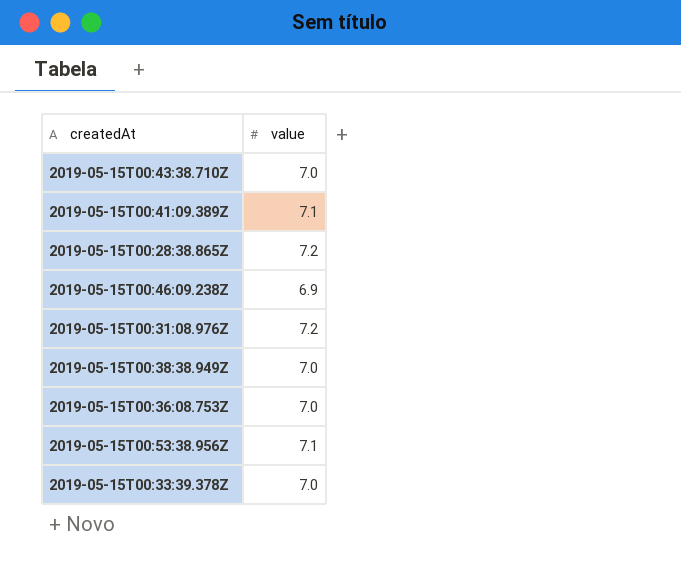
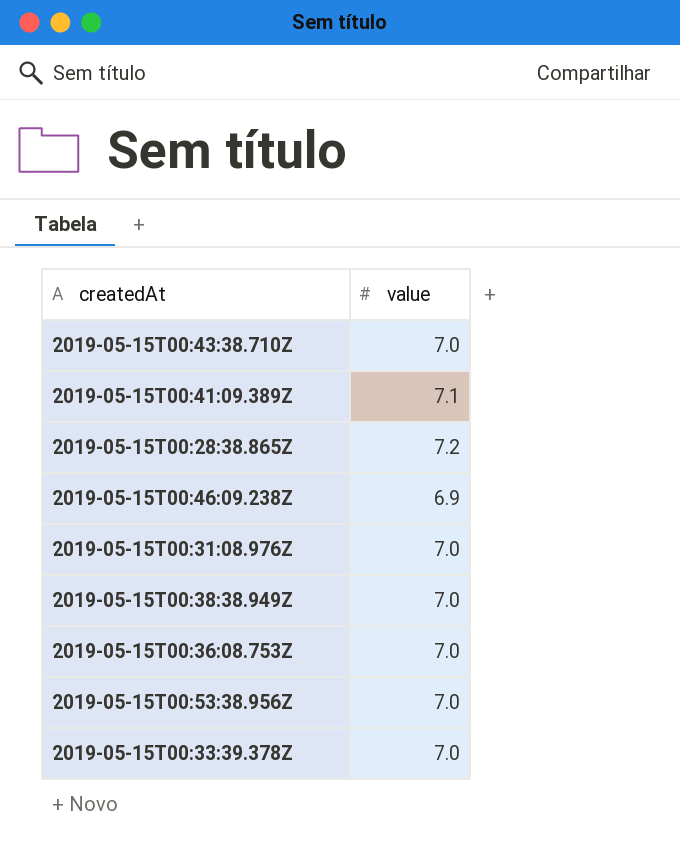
2019-05-15T00:31:08.976Z | value: 7.2 -> 7.0
2019-05-15T00:53:38.956Z | value: 7.1 -> 7.0

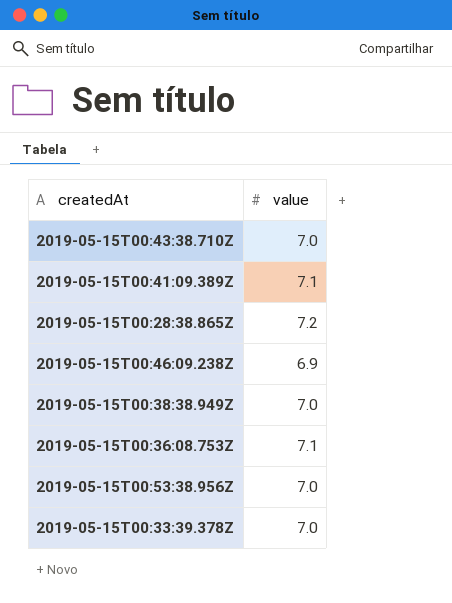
row 2019-05-15T00:31:08.976Z: 7.0 -> none
2019-05-15T00:36:08.753Z | value: 7.0 -> 7.1

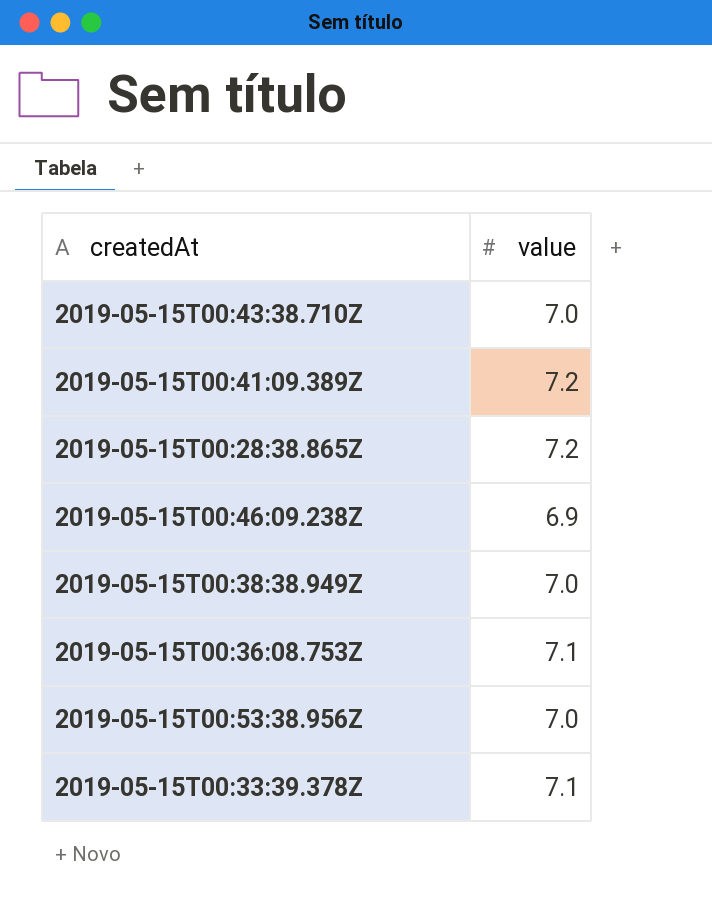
2019-05-15T00:41:09.389Z | value: 7.1 -> 7.2
2019-05-15T00:33:39.378Z | value: 7.0 -> 7.1

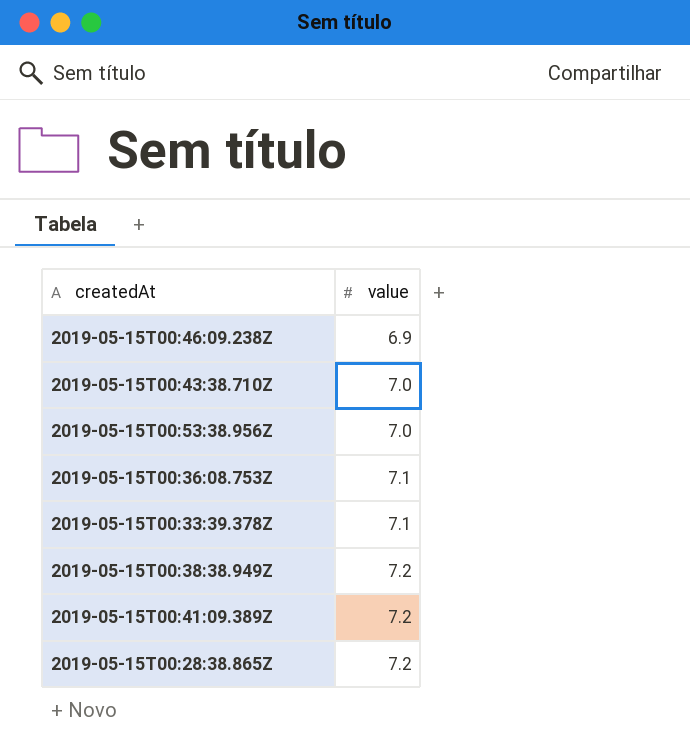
row order: none -> value ascending
2019-05-15T00:38:38.949Z | value: 7.0 -> 7.2

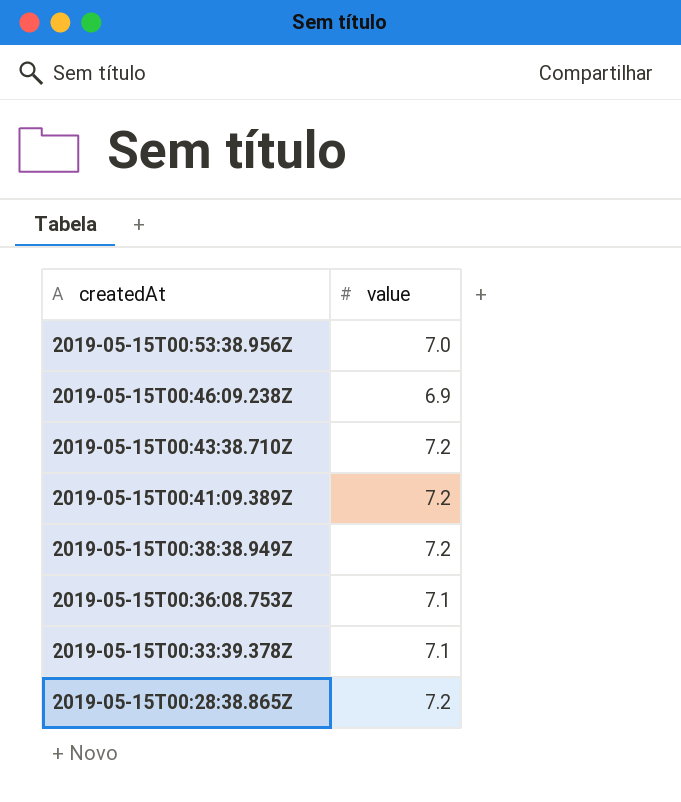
row order: value ascending -> createdAt descending
2019-05-15T00:43:38.710Z | value: 7.0 -> 7.2

